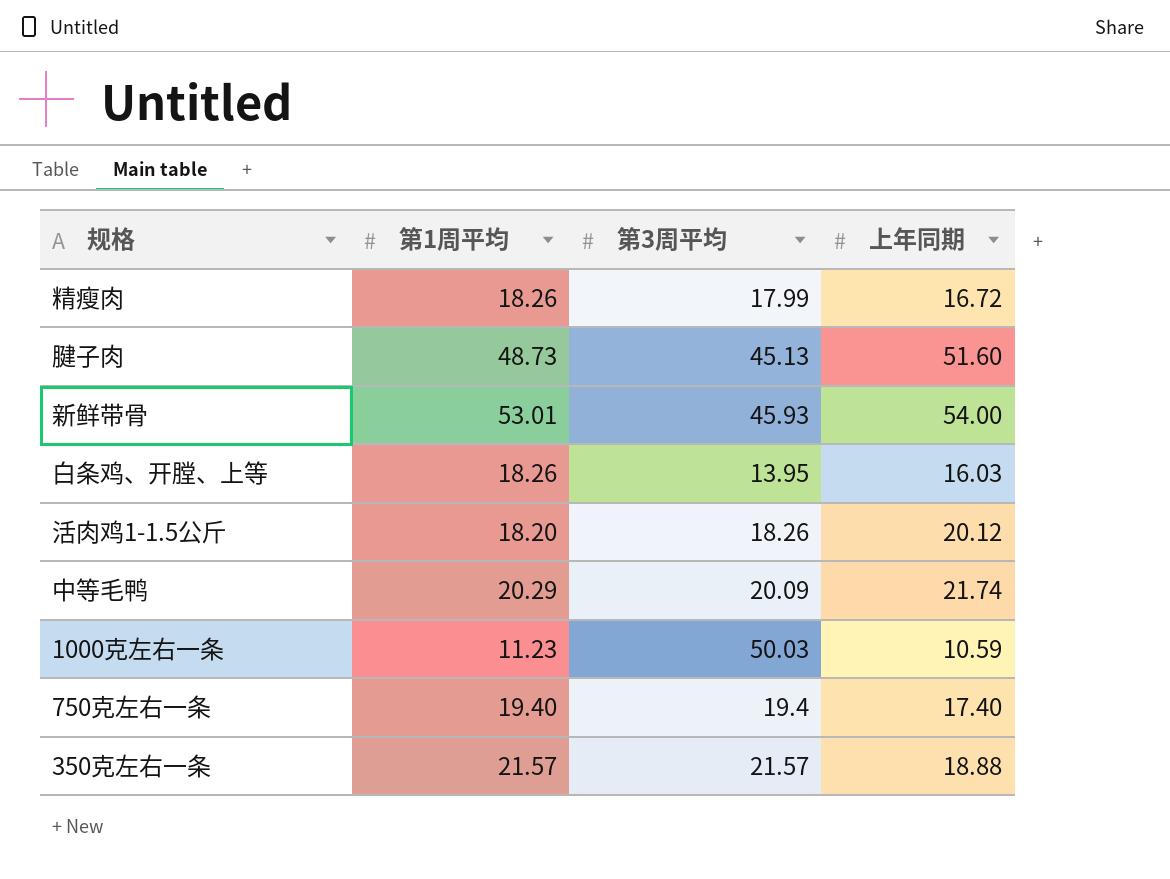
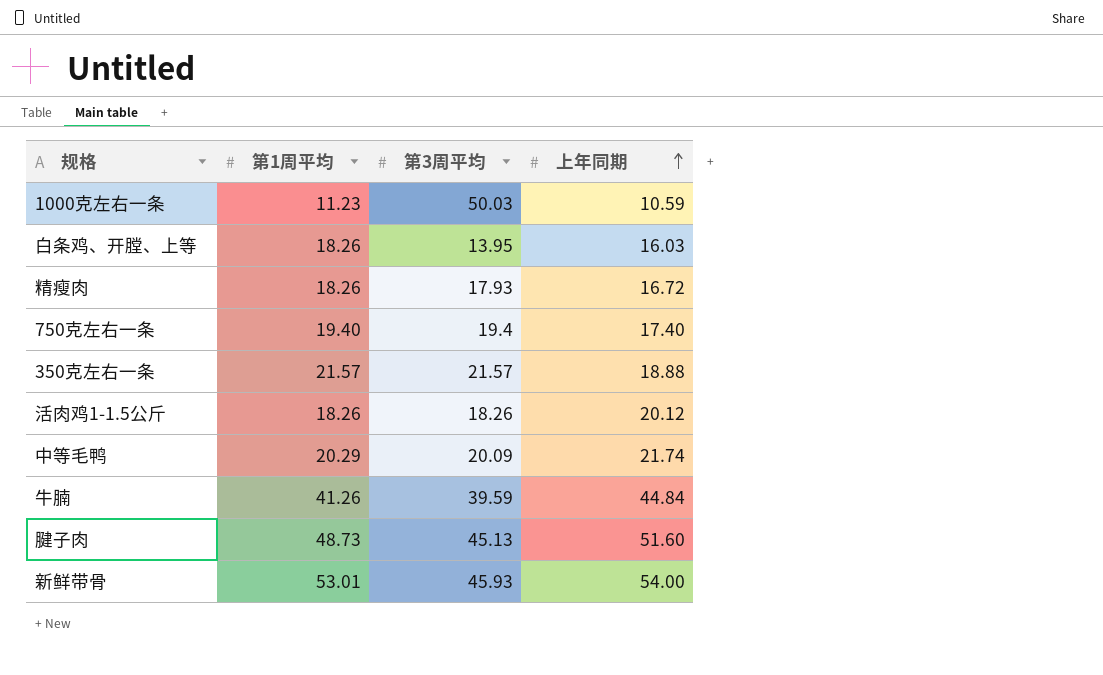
row order: none -> 上年同期 ascending
精瘦肉 | 第3周平均: 17.99 -> 17.93
活肉鸡1-1.5公斤 | 第1周平均: 18.20 -> 18.26
row 牛腩: none -> 41.26 | 39.59 | 44.84

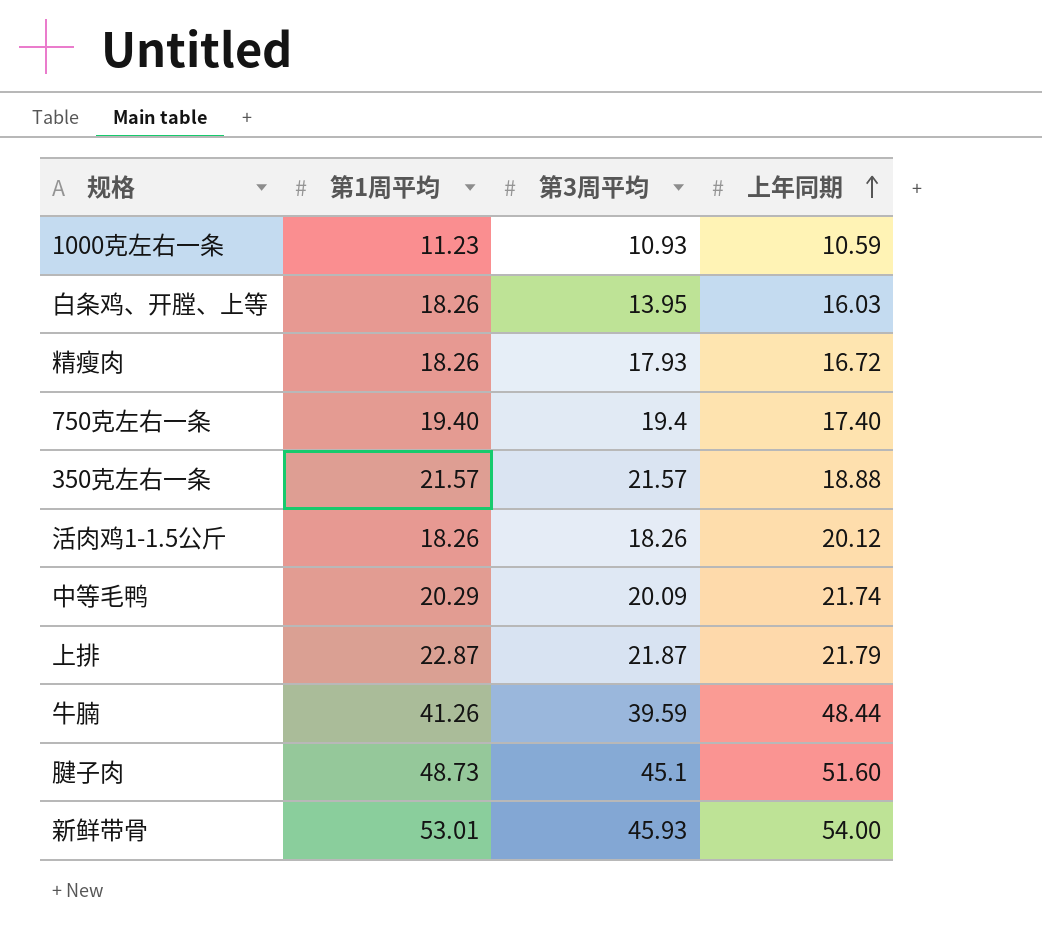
1000克左右一条 | 第3周平均: 50.03 -> 10.93
row 上排: none -> 22.87 | 21.87 | 21.79
牛腩 | 上年同期: 44.84 -> 48.44
腱子肉 | 第3周平均: 45.13 -> 45.1

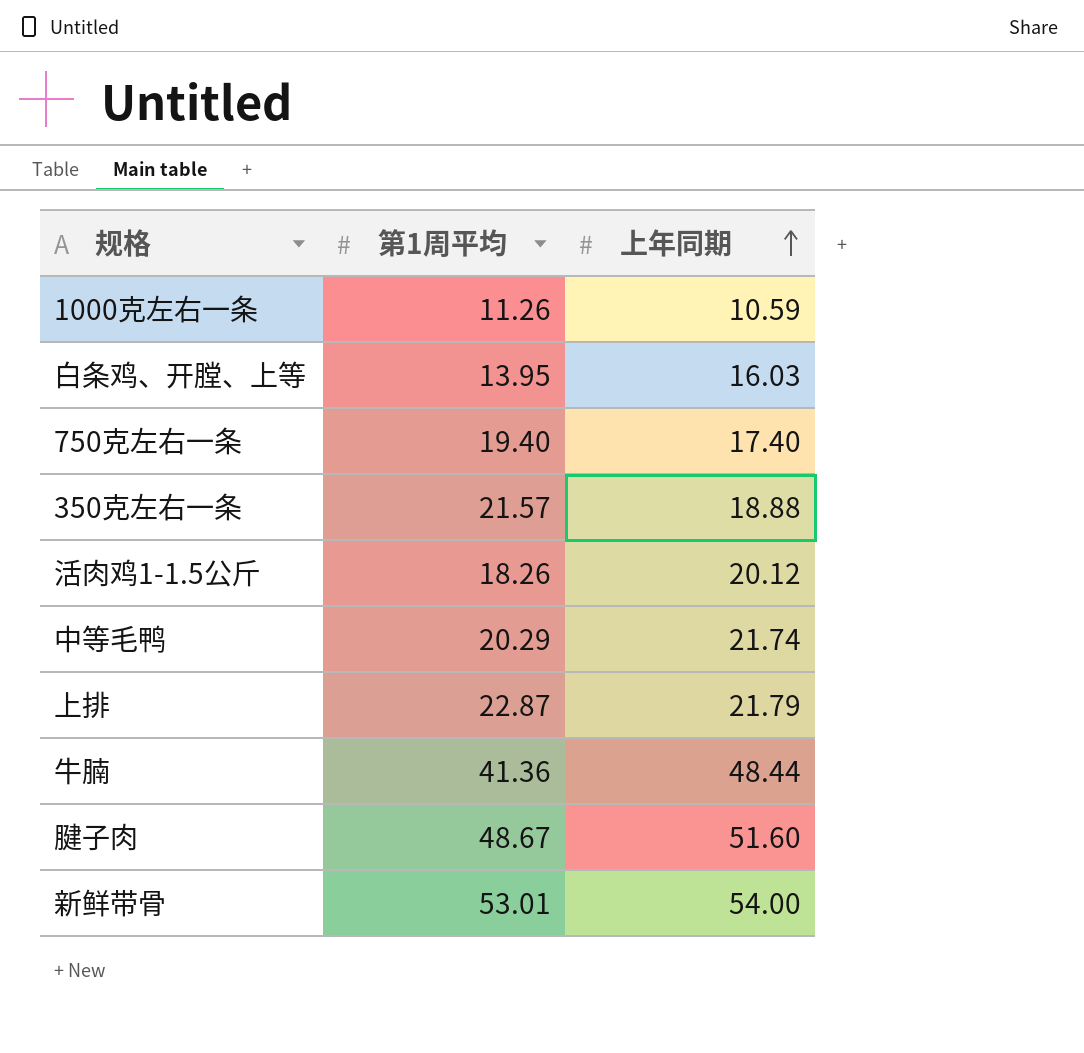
column 第3周平均 | position: 3 -> none
row 精瘦肉: 18.26 | 17.93 | 16.72 -> none
1000克左右一条 | 第1周平均: 11.23 -> 11.26
白条鸡、开膛、上等 | 第1周平均: 18.26 -> 13.95
牛腩 | 第1周平均: 41.26 -> 41.36
腱子肉 | 第1周平均: 48.73 -> 48.67

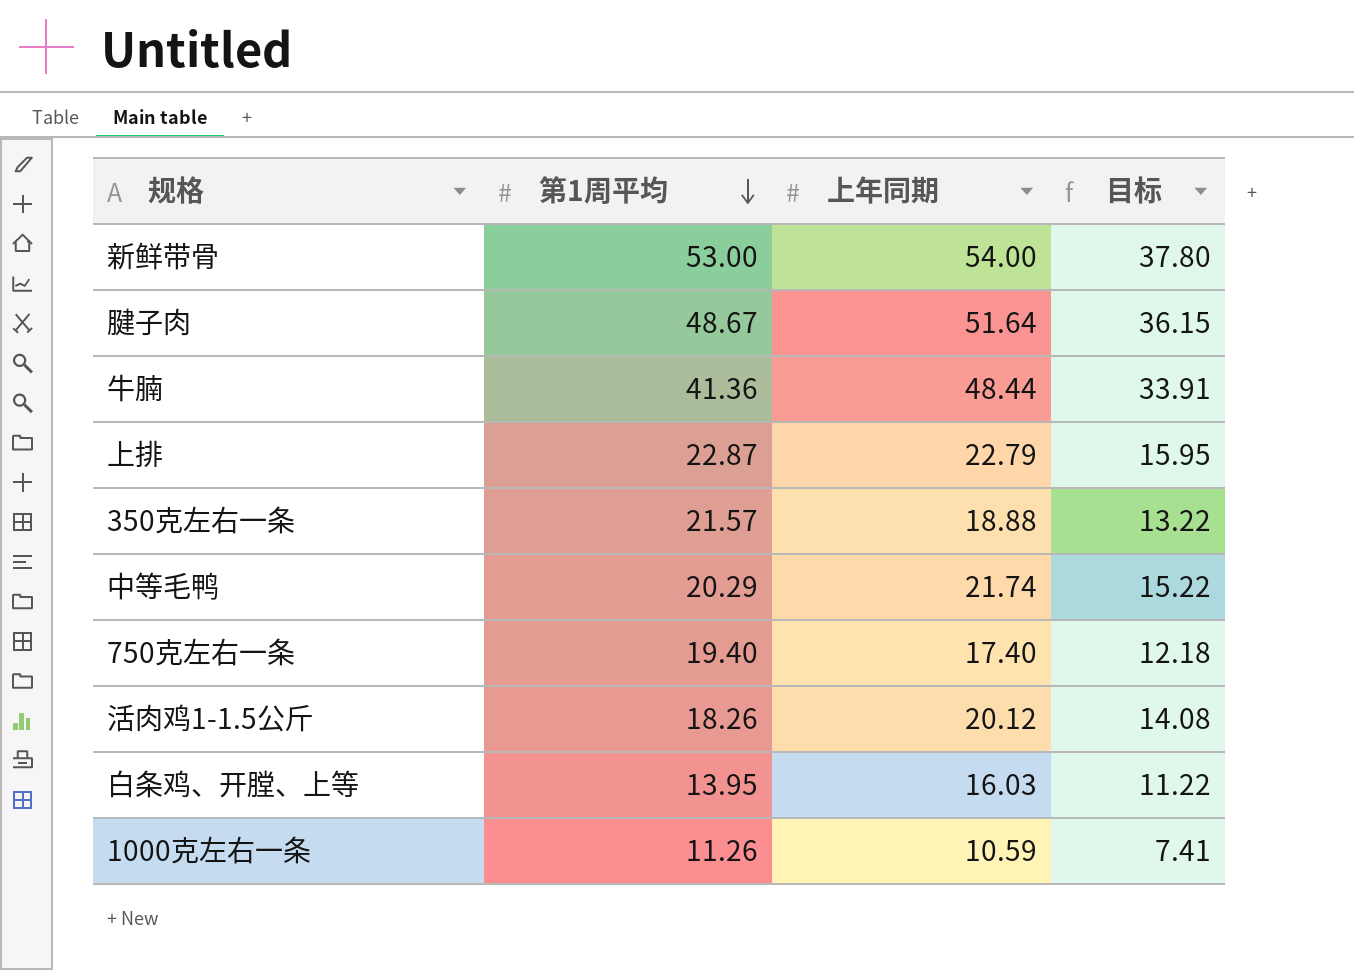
row order: 上年同期 ascending -> 第1周平均 descending
column 目标 | formula: none -> [上年同期] * 0.7
新鲜带骨 | 第1周平均: 53.01 -> 53.00
腱子肉 | 上年同期: 51.60 -> 51.64
上排 | 上年同期: 21.79 -> 22.79

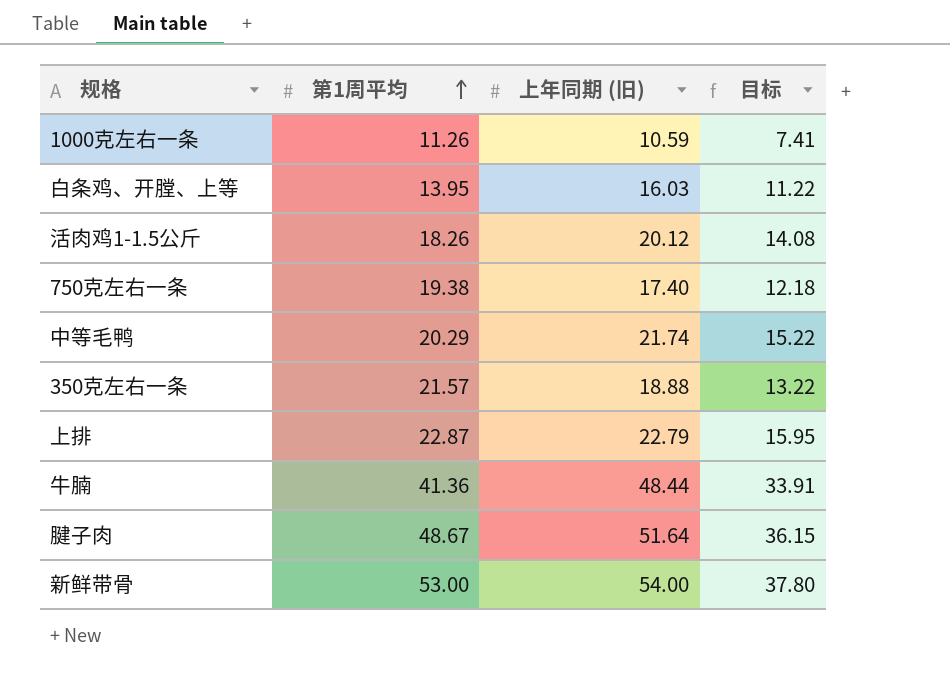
row order: 第1周平均 descending -> 第1周平均 ascending
column name: 上年同期 -> 上年同期 (旧)
750克左右一条 | 第1周平均: 19.40 -> 19.38

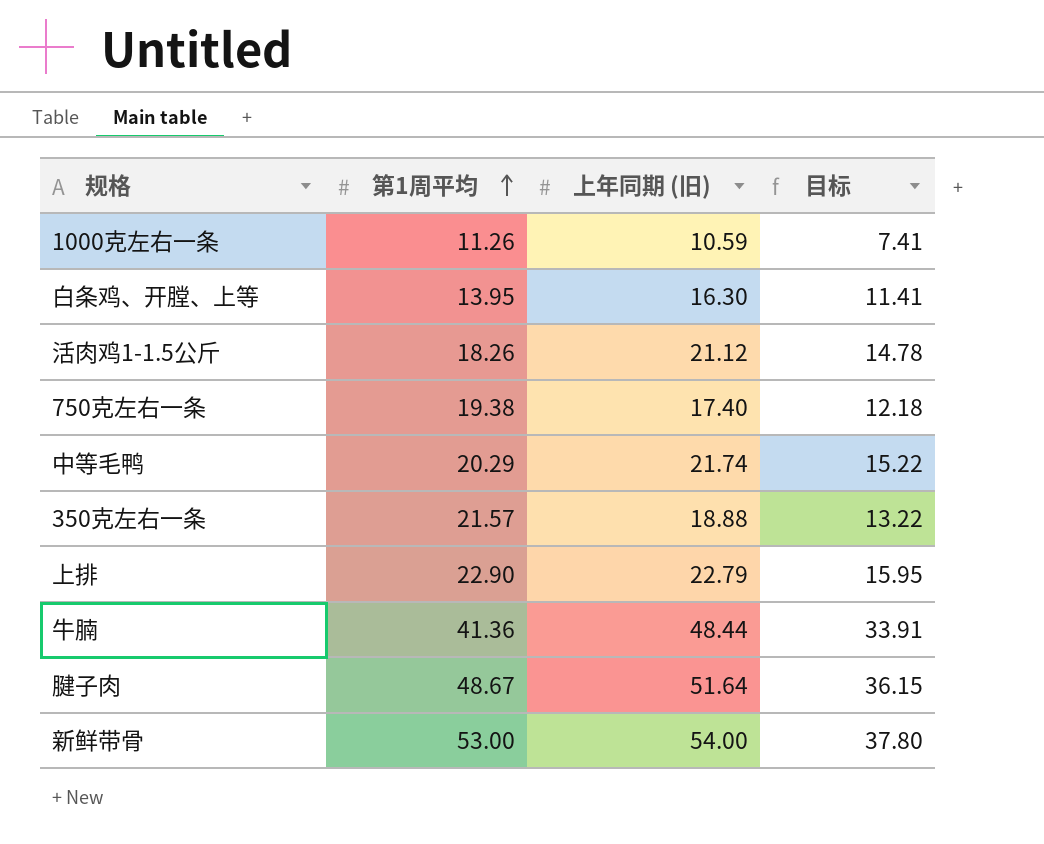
白条鸡、开膛、上等 | 上年同期 (旧): 16.03 -> 16.30
白条鸡、开膛、上等 | 目标: 11.22 -> 11.41
活肉鸡1-1.5公斤 | 上年同期 (旧): 20.12 -> 21.12
活肉鸡1-1.5公斤 | 目标: 14.08 -> 14.78
上排 | 第1周平均: 22.87 -> 22.90

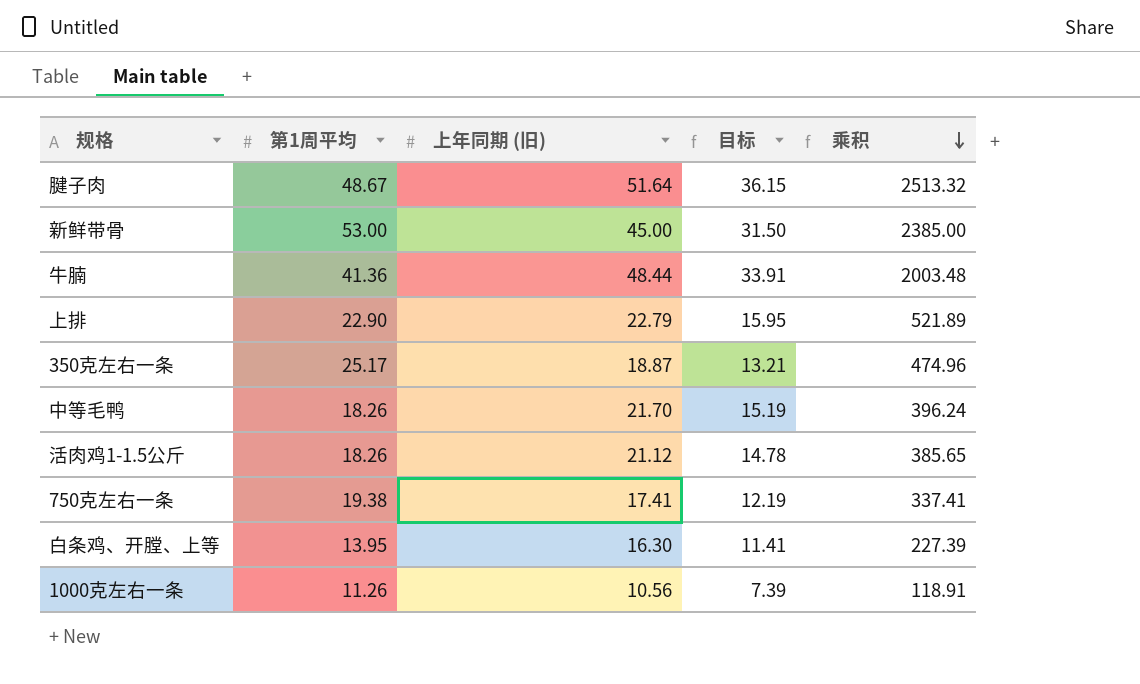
row order: 第1周平均 ascending -> 乘积 descending
column 乘积 | formula: none -> [第1周平均] * [上年同期 (旧)]
新鲜带骨 | 上年同期 (旧): 54.00 -> 45.00
新鲜带骨 | 目标: 37.80 -> 31.50
350克左右一条 | 第1周平均: 21.57 -> 25.17
350克左右一条 | 上年同期 (旧): 18.88 -> 18.87
350克左右一条 | 目标: 13.22 -> 13.21
中等毛鸭 | 第1周平均: 20.29 -> 18.26
中等毛鸭 | 上年同期 (旧): 21.74 -> 21.70
中等毛鸭 | 目标: 15.22 -> 15.19
750克左右一条 | 上年同期 (旧): 17.40 -> 17.41
750克左右一条 | 目标: 12.18 -> 12.19
1000克左右一条 | 上年同期 (旧): 10.59 -> 10.56
1000克左右一条 | 目标: 7.41 -> 7.39

